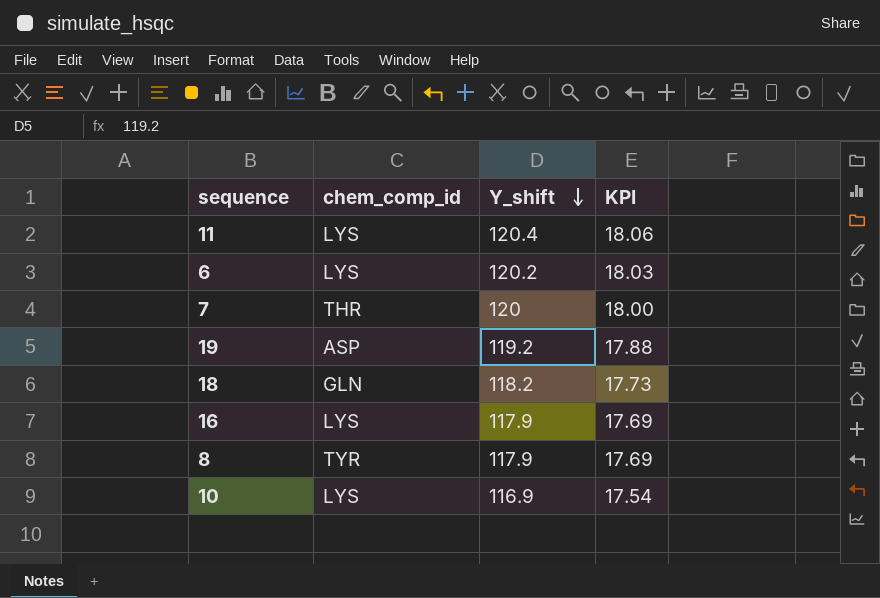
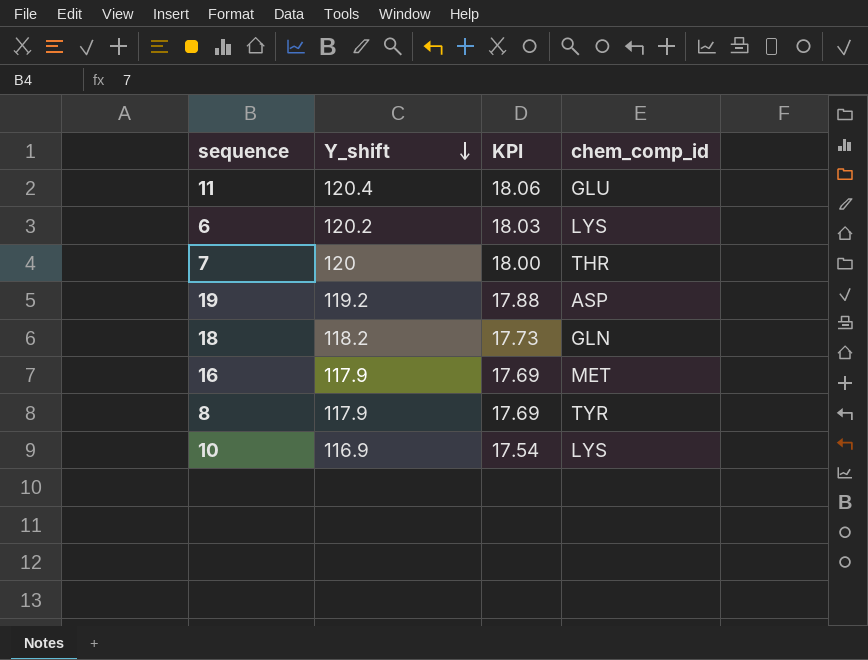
column chem_comp_id | position: 2 -> 4
11 | chem_comp_id: LYS -> GLU
16 | chem_comp_id: LYS -> MET

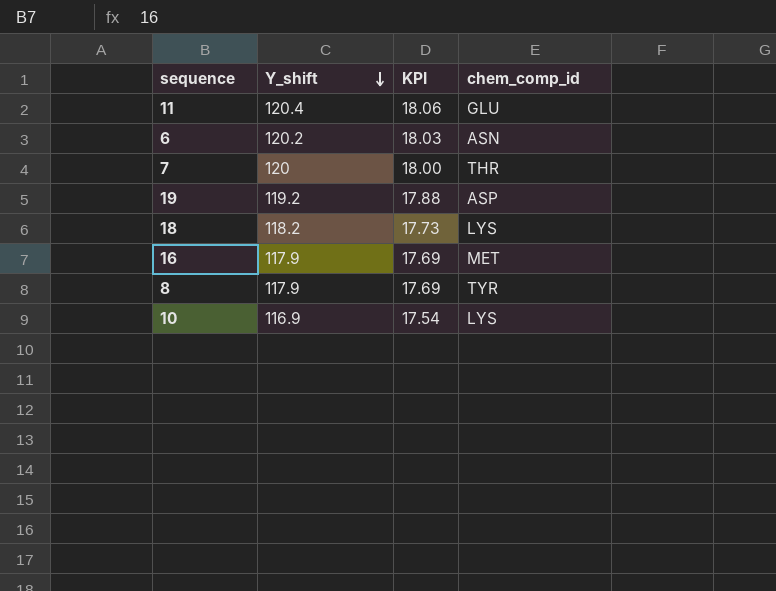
6 | chem_comp_id: LYS -> ASN
18 | chem_comp_id: GLN -> LYS

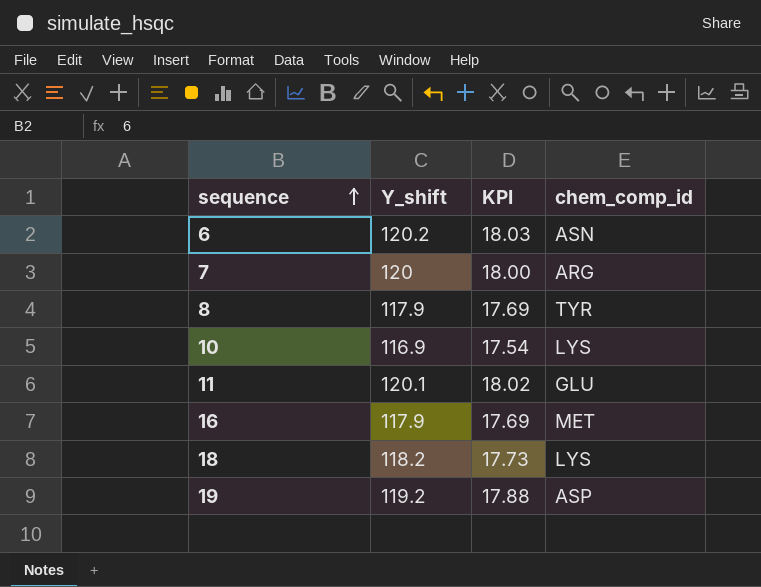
row order: Y_shift descending -> sequence ascending
7 | chem_comp_id: THR -> ARG
11 | Y_shift: 120.4 -> 120.1
11 | KPI: 18.06 -> 18.02

